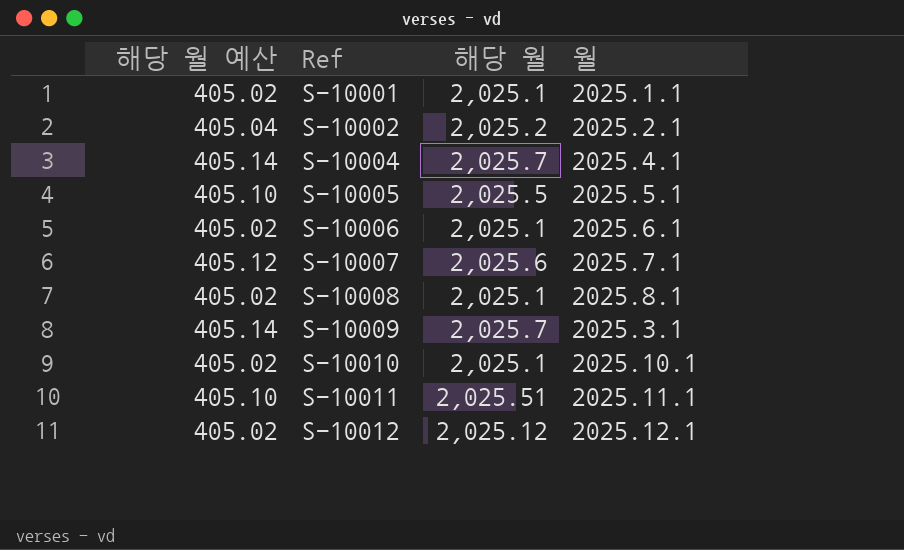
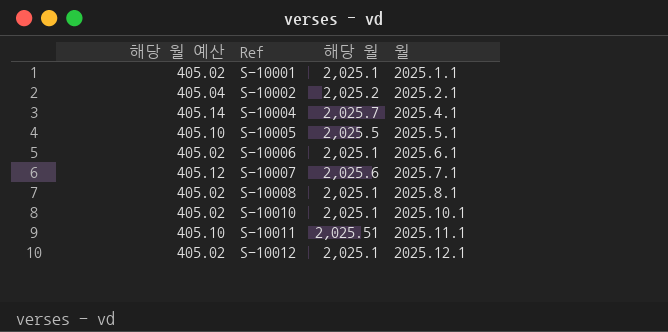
row S-10009: 405.14 | 2,025.7 | 2025.3.1 -> none
S-10012 | 해당 월: 2,025.12 -> 2,025.1

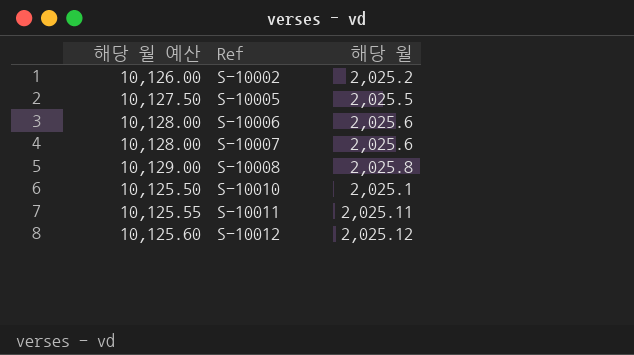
column 월 | position: 4 -> none
column 해당 월 예산 | formula: [해당 월] * 0.2 -> [해당 월] * 5
row S-10001: 405.02 | 2,025.1 | 2025.1.1 -> none
row S-10004: 405.14 | 2,025.7 | 2025.4.1 -> none
S-10006 | 해당 월: 2,025.1 -> 2,025.6
S-10008 | 해당 월: 2,025.1 -> 2,025.8
S-10011 | 해당 월: 2,025.51 -> 2,025.11
S-10012 | 해당 월: 2,025.1 -> 2,025.12

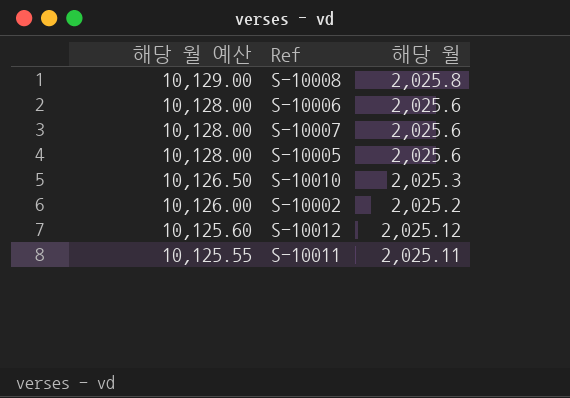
row order: Ref ascending -> 해당 월 예산 descending
S-10005 | 해당 월 예산: 10,127.50 -> 10,128.00
S-10005 | 해당 월: 2,025.5 -> 2,025.6
S-10010 | 해당 월 예산: 10,125.50 -> 10,126.50
S-10010 | 해당 월: 2,025.1 -> 2,025.3

